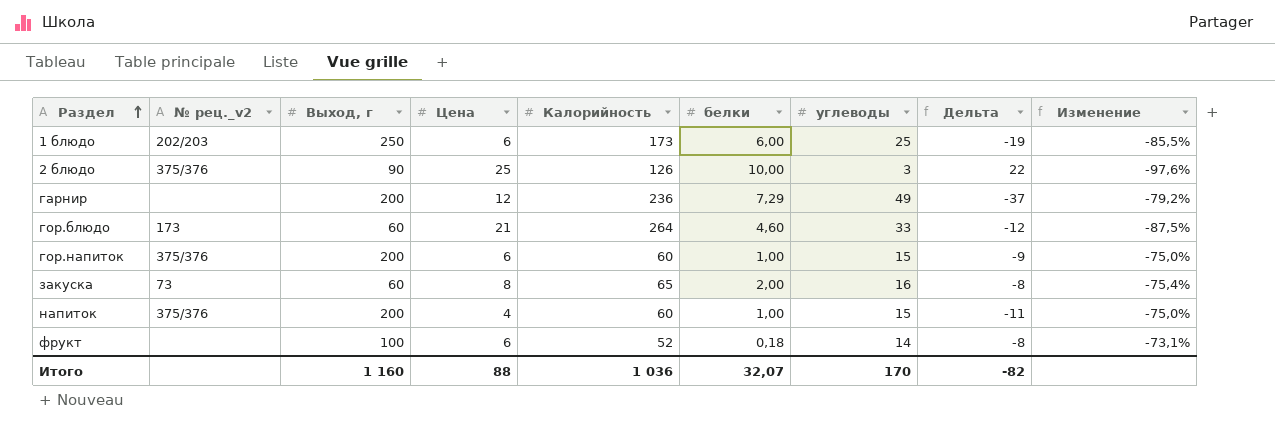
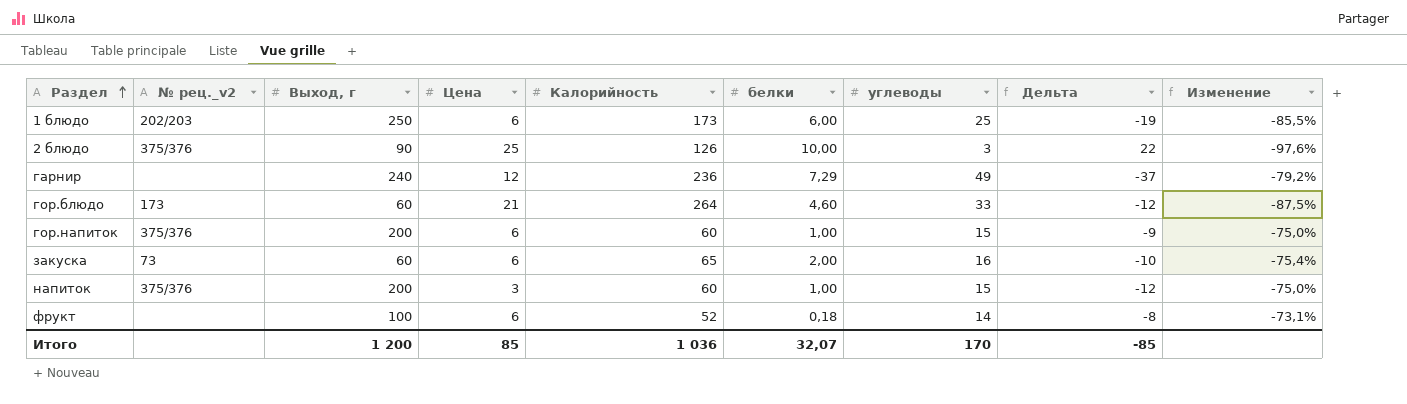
гарнир | Выход, г: 200 -> 240
закуска | Цена: 8 -> 6
закуска | Дельта: -8 -> -10
напиток | Цена: 4 -> 3
напиток | Дельта: -11 -> -12
Итого | Выход, г: 1 160 -> 1 200
Итого | Цена: 88 -> 85
Итого | Дельта: -82 -> -85

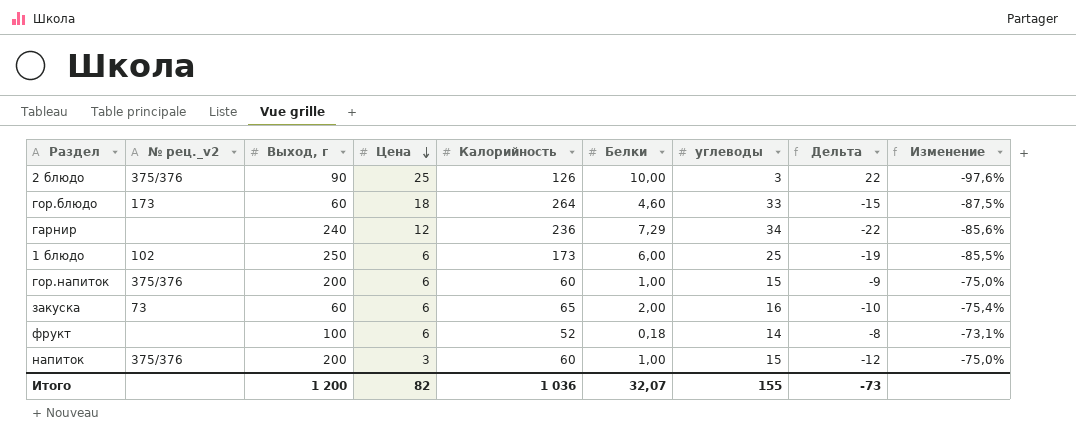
row order: Раздел ascending -> Цена descending
column name: белки -> Белки
гор.блюдо | Цена: 21 -> 18
гор.блюдо | Дельта: -12 -> -15
гарнир | углеводы: 49 -> 34
гарнир | Дельта: -37 -> -22
гарнир | Изменение: -79,2% -> -85,6%
1 блюдо | № рец._v2: 202/203 -> 102
Итого | Цена: 85 -> 82
Итого | углеводы: 170 -> 155
Итого | Дельта: -85 -> -73

